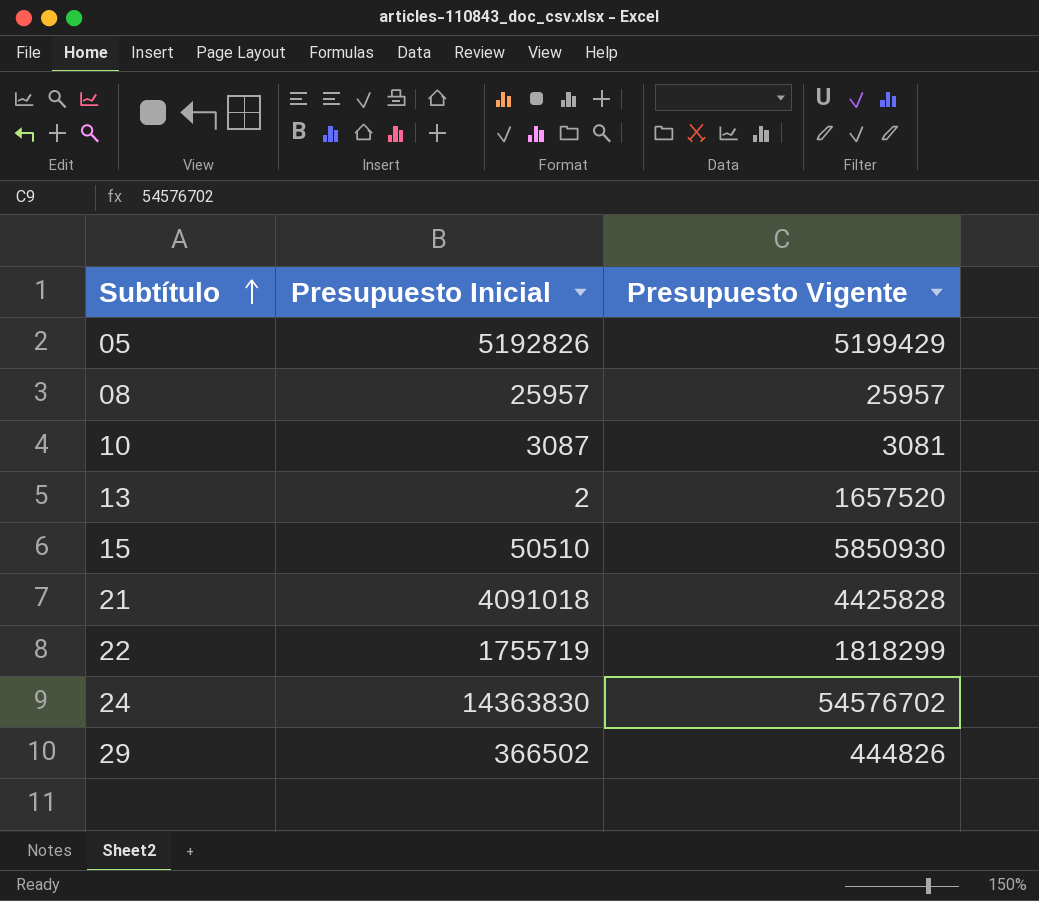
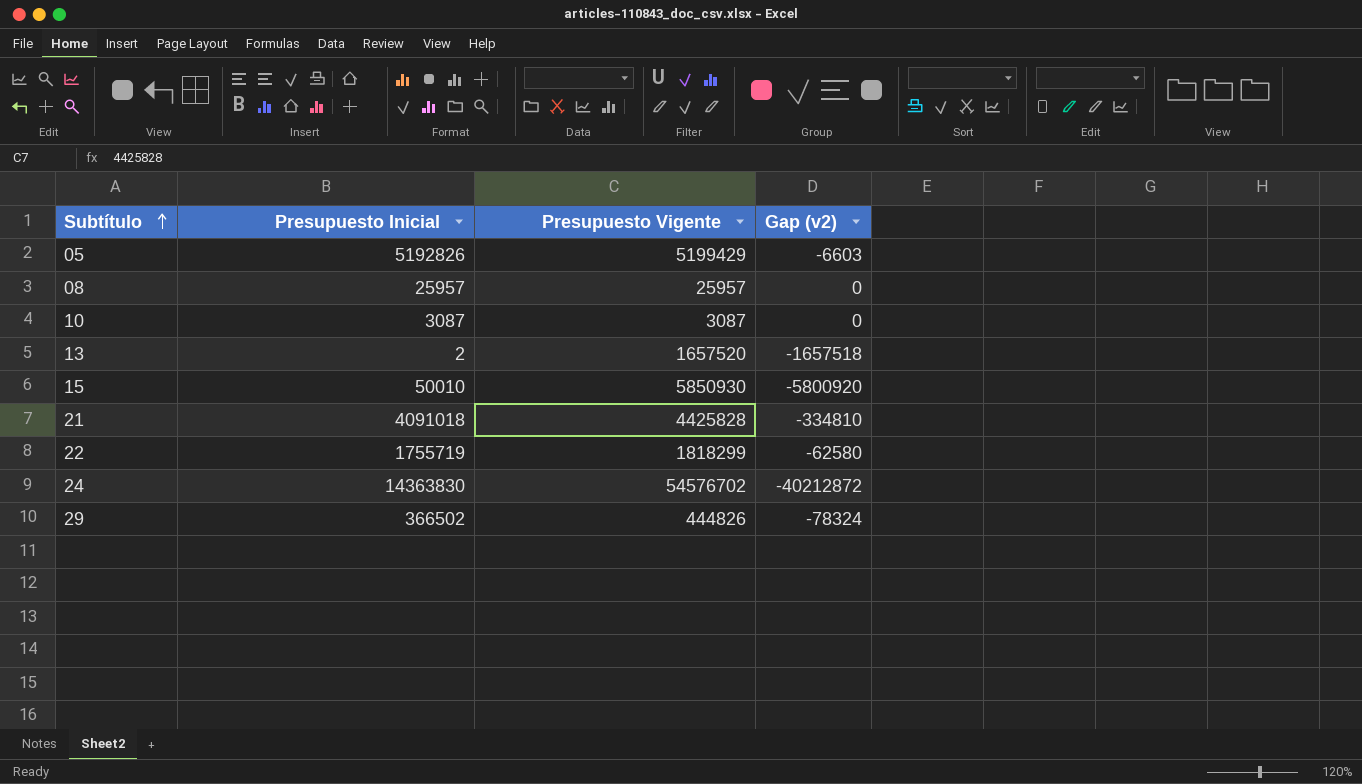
column Gap (v2) | formula: none -> [Presupuesto Inicial] - [Presupuesto Vigente]
10 | Presupuesto Vigente: 3081 -> 3087
15 | Presupuesto Inicial: 50510 -> 50010

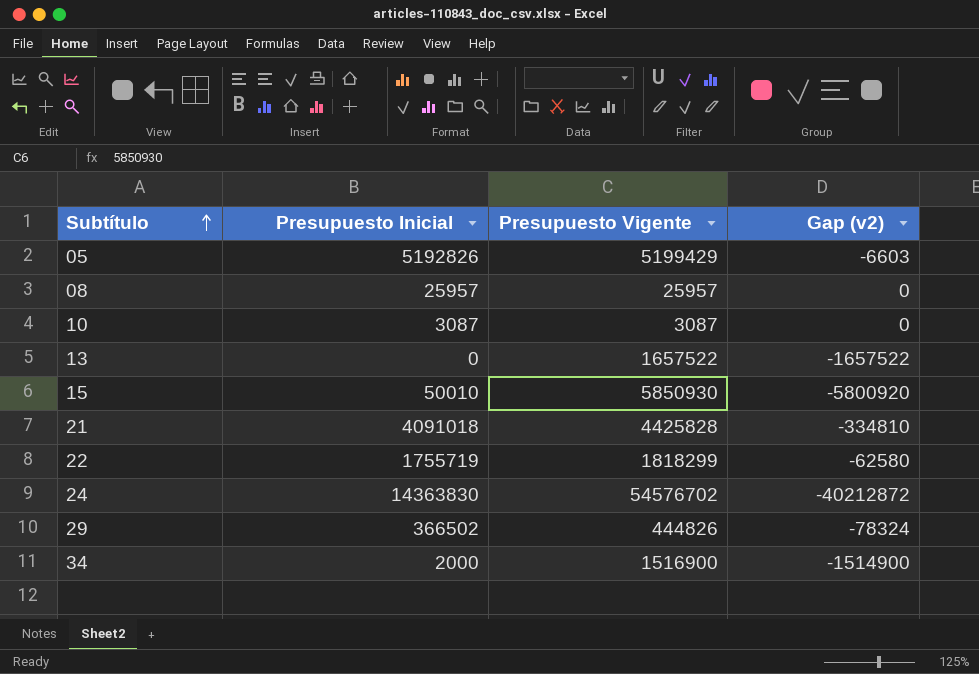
13 | Presupuesto Inicial: 2 -> 0
13 | Presupuesto Vigente: 1657520 -> 1657522
13 | Gap (v2): -1657518 -> -1657522
row 34: none -> 2000 | 1516900 | -1514900

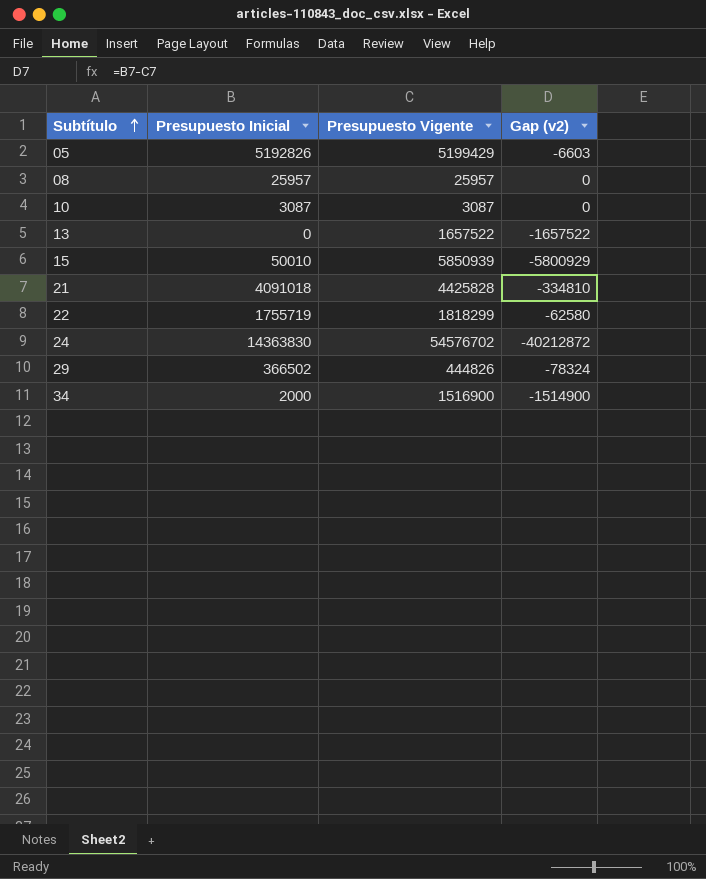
15 | Presupuesto Vigente: 5850930 -> 5850939
15 | Gap (v2): -5800920 -> -5800929

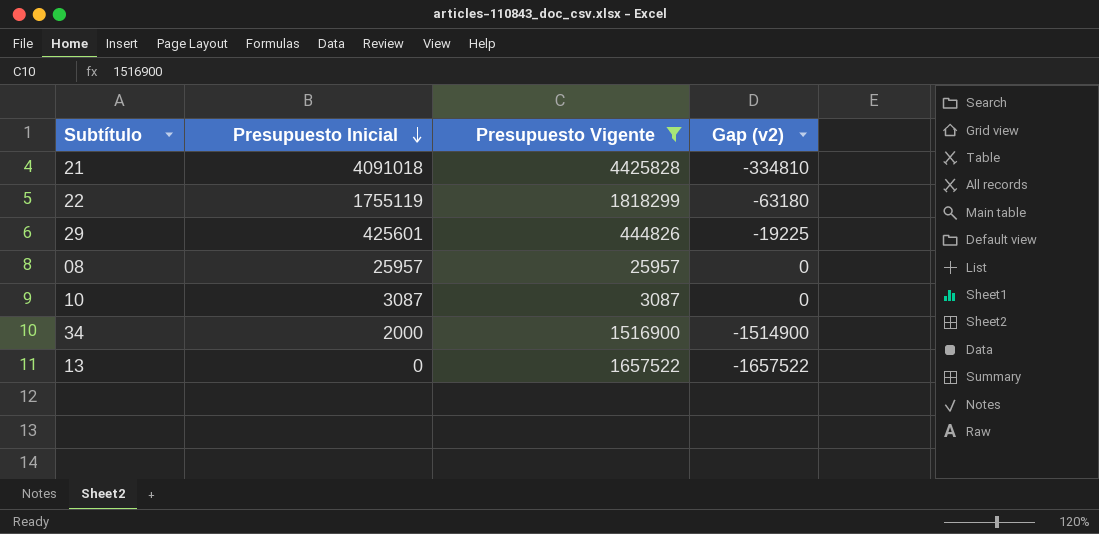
filter: none -> Presupuesto Vigente <= 4425828
row order: Subtítulo ascending -> Presupuesto Inicial descending
22 | Presupuesto Inicial: 1755719 -> 1755119
22 | Gap (v2): -62580 -> -63180
29 | Presupuesto Inicial: 366502 -> 425601
29 | Gap (v2): -78324 -> -19225

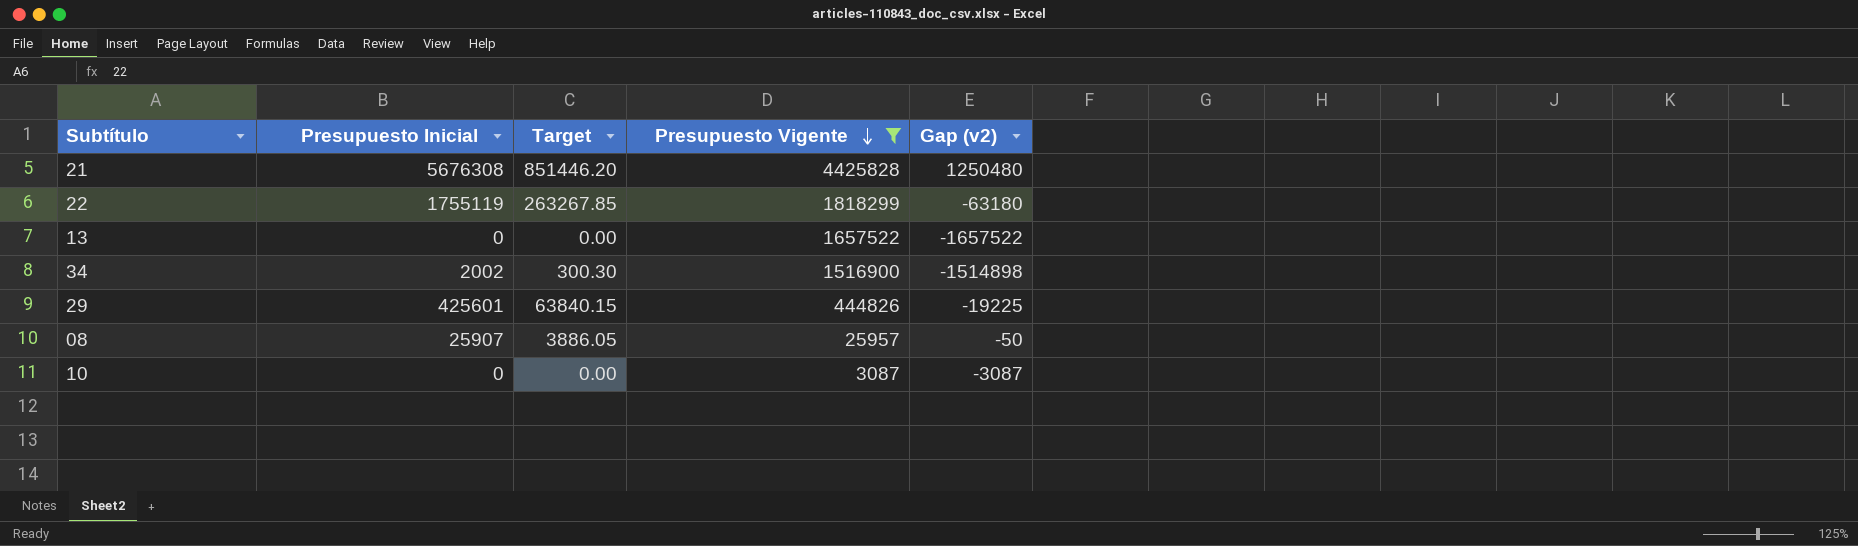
row order: Presupuesto Inicial descending -> Presupuesto Vigente descending
column Target | formula: none -> [Presupuesto Inicial] * 0.15
21 | Presupuesto Inicial: 4091018 -> 5676308
21 | Gap (v2): -334810 -> 1250480
34 | Presupuesto Inicial: 2000 -> 2002
34 | Gap (v2): -1514900 -> -1514898
08 | Presupuesto Inicial: 25957 -> 25907
08 | Gap (v2): 0 -> -50
10 | Presupuesto Inicial: 3087 -> 0
10 | Gap (v2): 0 -> -3087

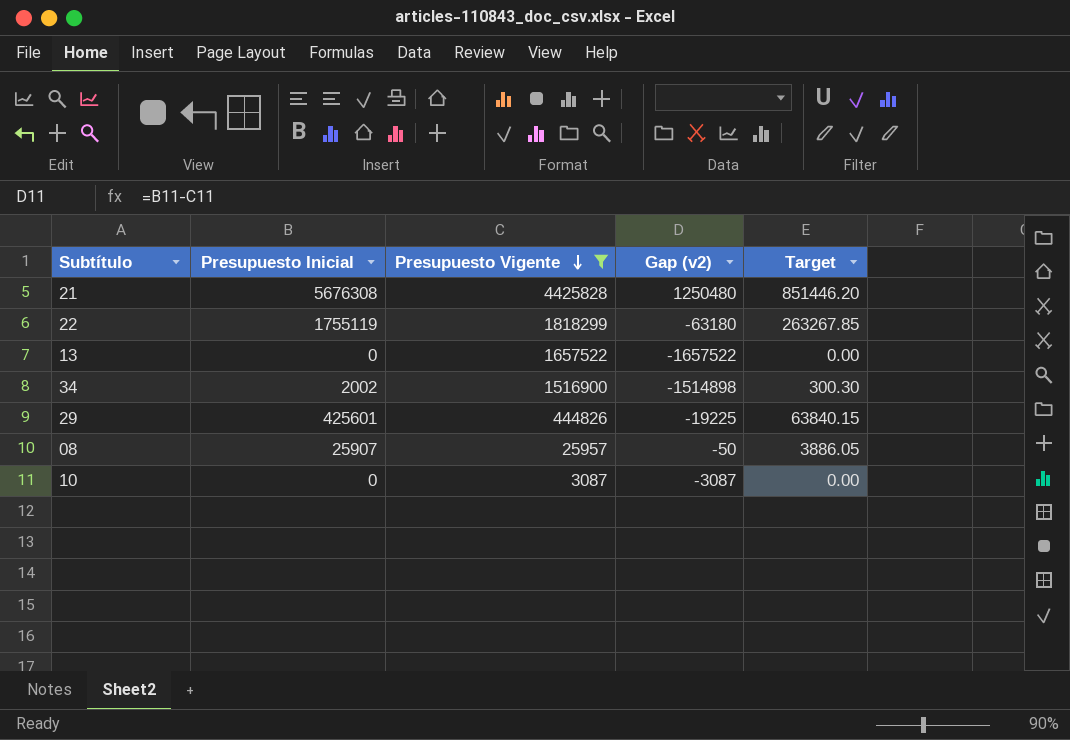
column Target | position: 3 -> 5

